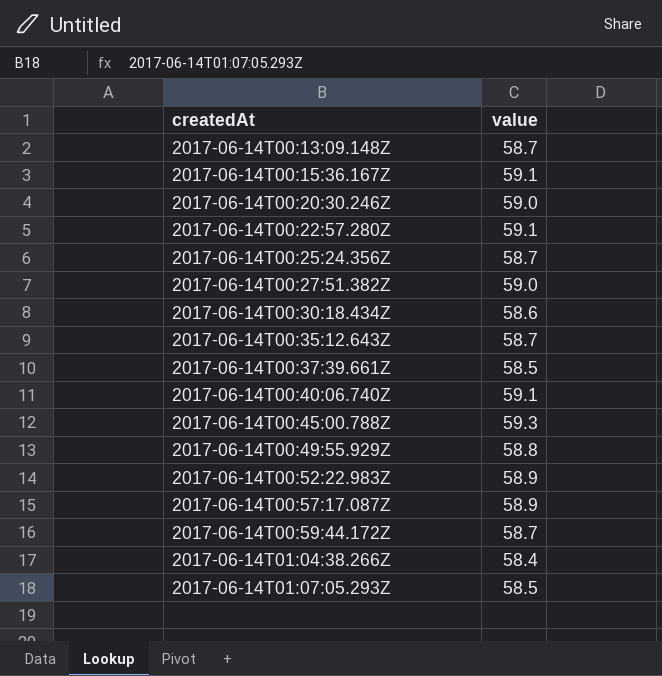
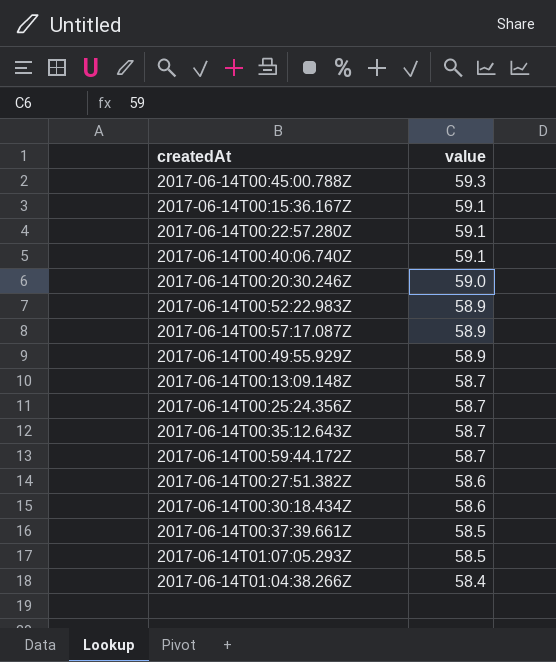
row order: createdAt ascending -> value descending
2017-06-14T00:49:55.929Z | value: 58.8 -> 58.9
2017-06-14T00:27:51.382Z | value: 59.0 -> 58.6

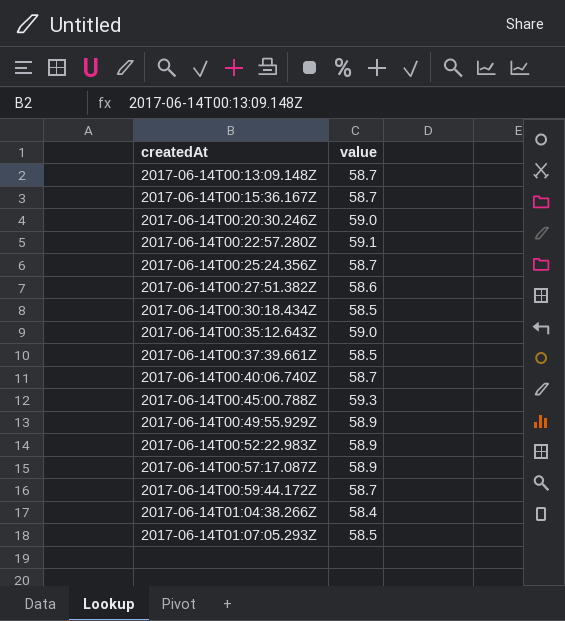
row order: value descending -> createdAt ascending
2017-06-14T00:15:36.167Z | value: 59.1 -> 58.7
2017-06-14T00:30:18.434Z | value: 58.6 -> 58.5
2017-06-14T00:35:12.643Z | value: 58.7 -> 59.0
2017-06-14T00:40:06.740Z | value: 59.1 -> 58.7

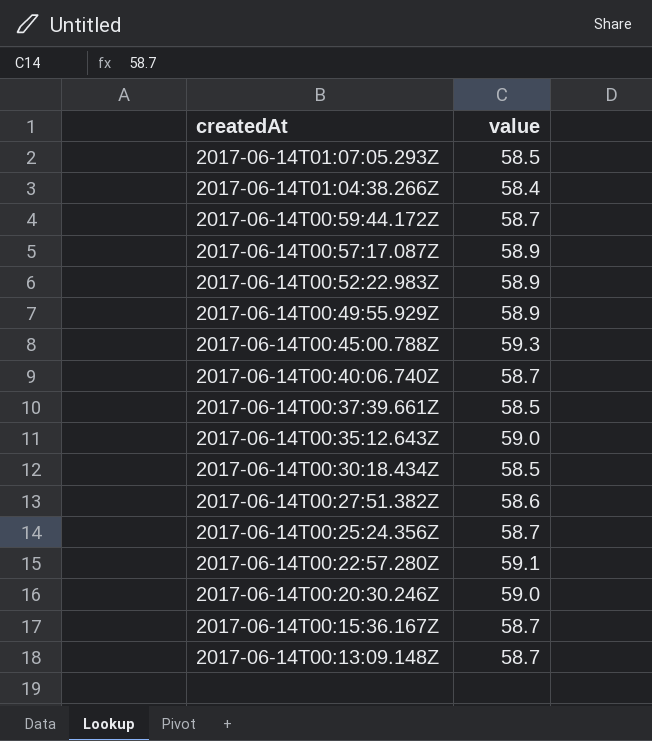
row order: createdAt ascending -> createdAt descending

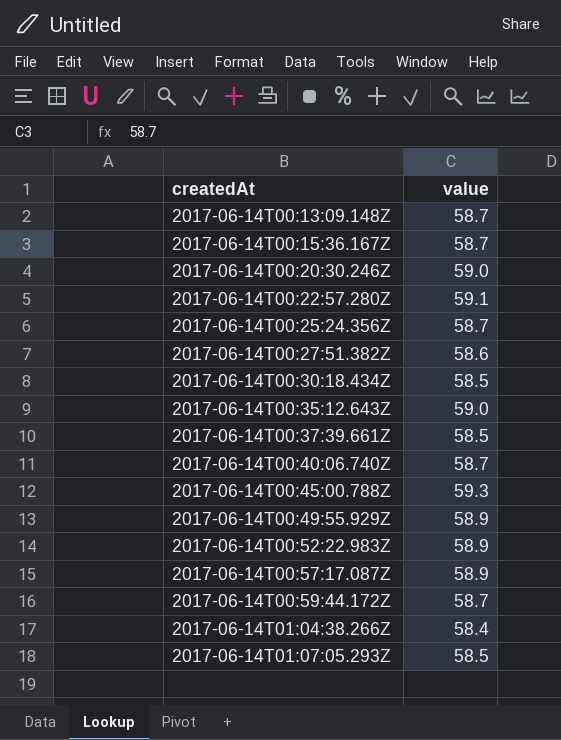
row order: createdAt descending -> createdAt ascending

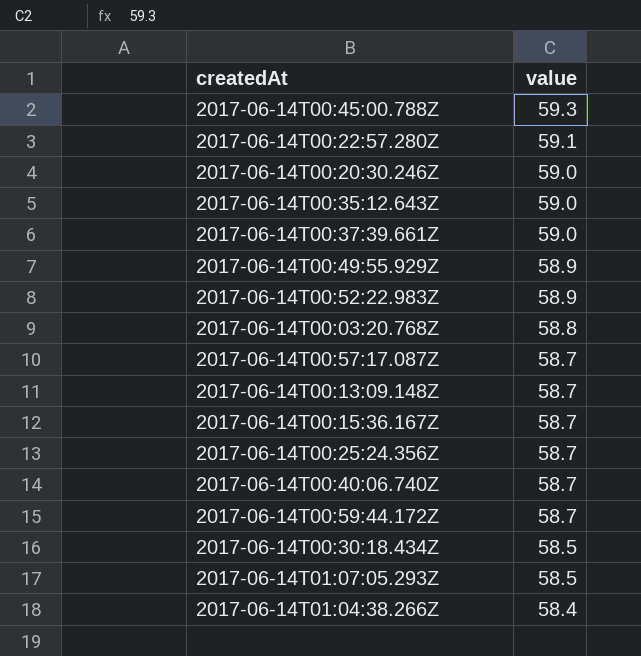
row order: createdAt ascending -> value descending
row 2017-06-14T00:27:51.382Z: 58.6 -> none
2017-06-14T00:37:39.661Z | value: 58.5 -> 59.0
row 2017-06-14T00:03:20.768Z: none -> 58.8
2017-06-14T00:57:17.087Z | value: 58.9 -> 58.7

